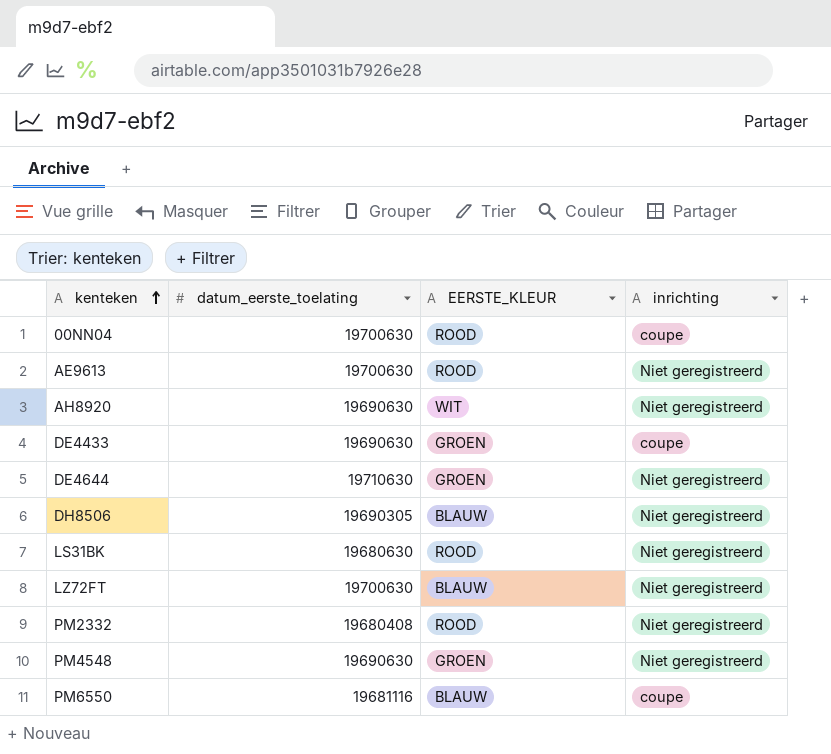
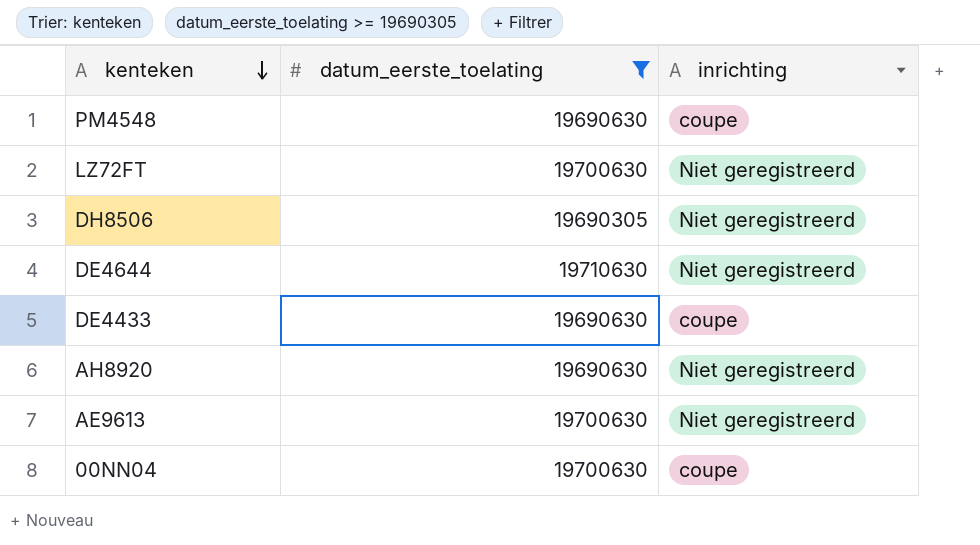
filter: none -> datum_eerste_toelating >= 19690305
row order: kenteken ascending -> kenteken descending
column EERSTE_KLEUR | position: 3 -> none
PM4548 | inrichting: Niet geregistreerd -> coupe

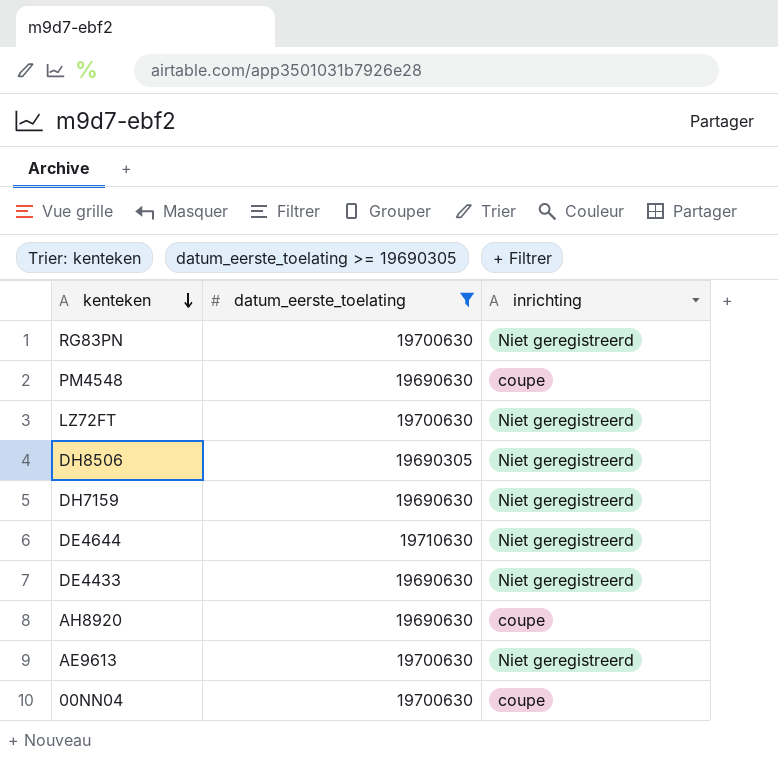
row RG83PN: none -> 19700630 | Niet geregistreerd
row DH7159: none -> 19690630 | Niet geregistreerd
DE4433 | inrichting: coupe -> Niet geregistreerd
AH8920 | inrichting: Niet geregistreerd -> coupe

